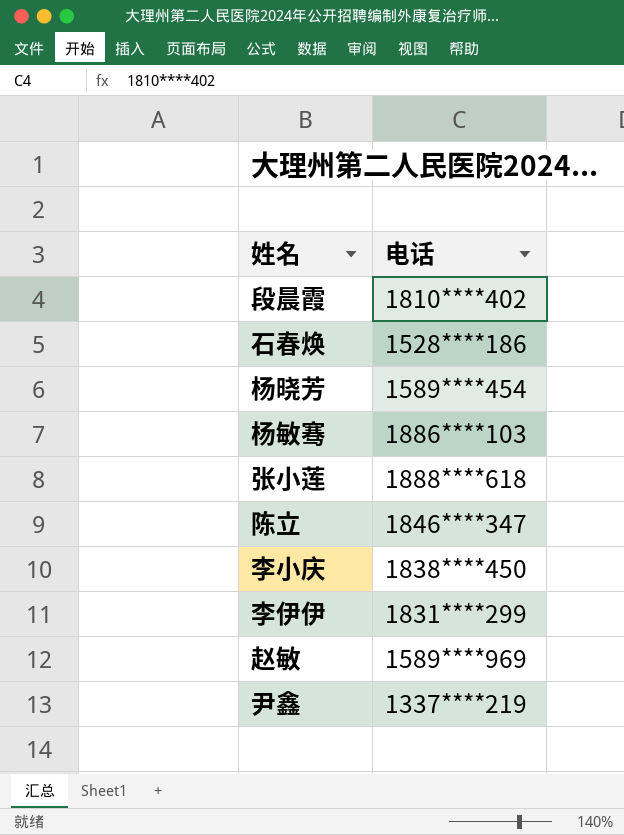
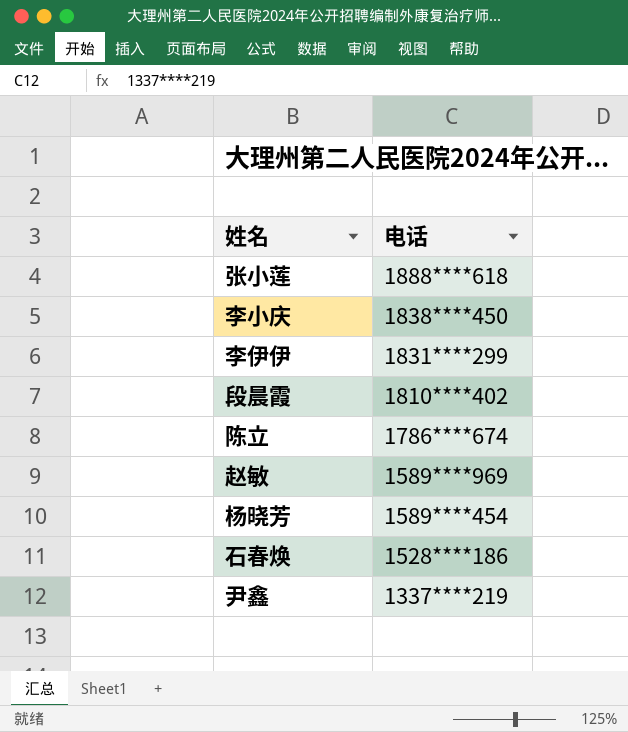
row order: none -> 电话 descending
row 杨敏骞: 1886****103 -> none
陈立 | 电话: 1846****347 -> 1786****674

